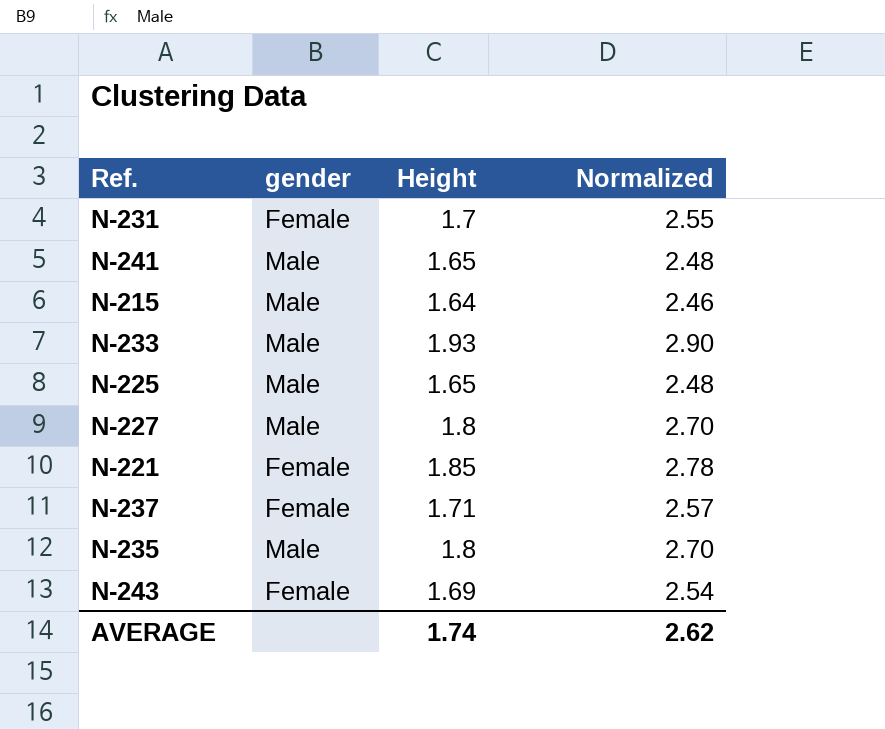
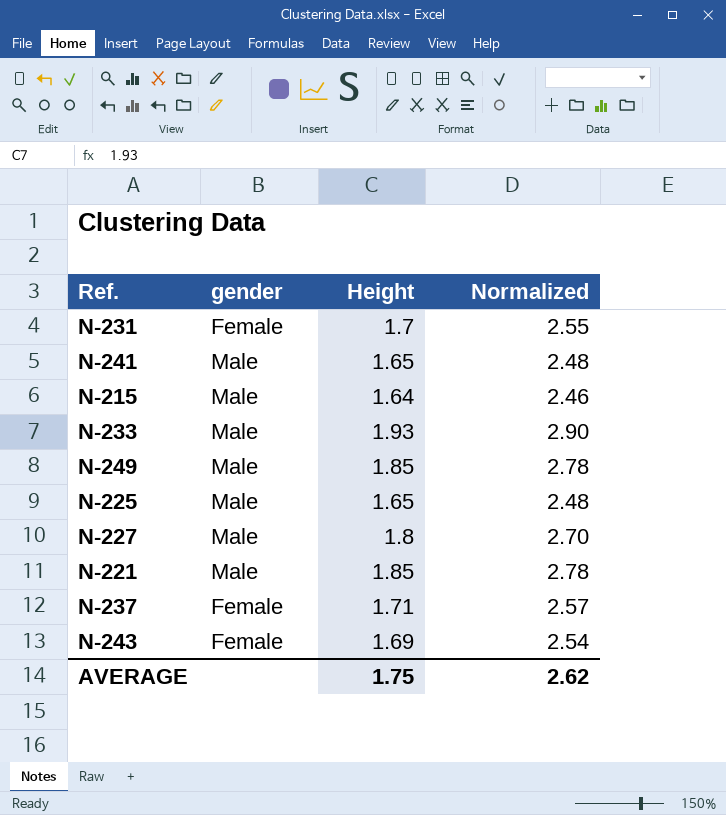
row N-235: Male | 1.8 | 2.70 -> none
row N-249: none -> Male | 1.85 | 2.78
N-221 | gender: Female -> Male
AVERAGE | Height: 1.74 -> 1.75

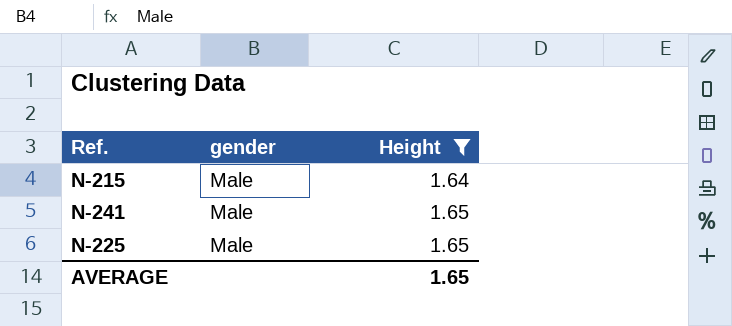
filter: none -> Height <= 1.65
row order: none -> Height ascending
column Normalized | formula: [Height] * 1.5 -> none
AVERAGE | Height: 1.75 -> 1.65

